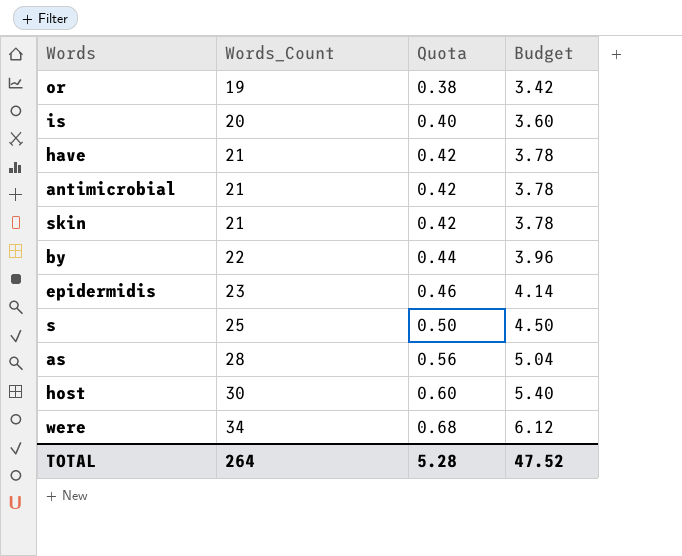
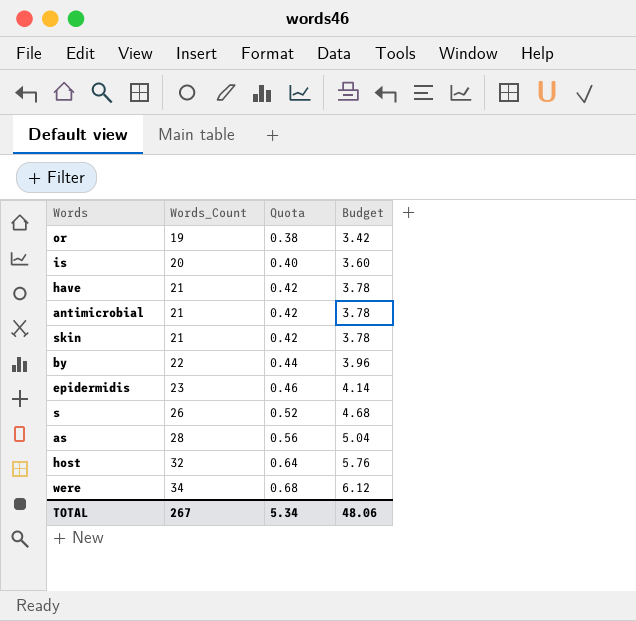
s | Words_Count: 25 -> 26
s | Quota: 0.50 -> 0.52
s | Budget: 4.50 -> 4.68
host | Words_Count: 30 -> 32
host | Quota: 0.60 -> 0.64
host | Budget: 5.40 -> 5.76
TOTAL | Words_Count: 264 -> 267
TOTAL | Quota: 5.28 -> 5.34
TOTAL | Budget: 47.52 -> 48.06

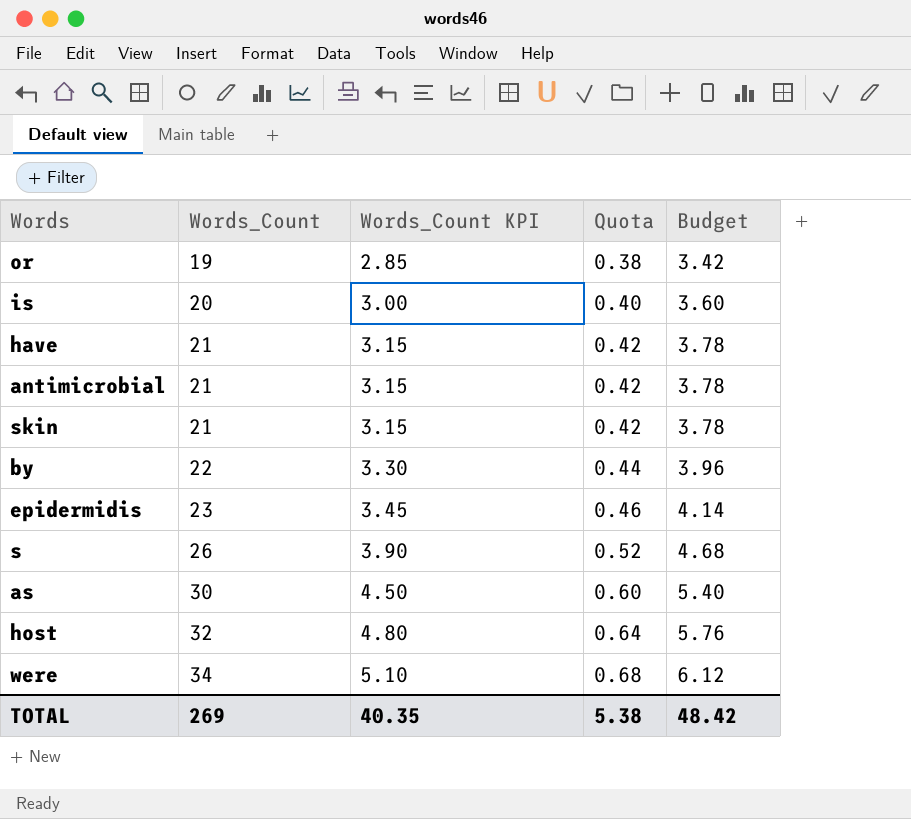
column Words_Count KPI | formula: none -> [Words_Count] * 0.15
as | Words_Count: 28 -> 30
as | Quota: 0.56 -> 0.60
as | Budget: 5.04 -> 5.40
TOTAL | Words_Count: 267 -> 269
TOTAL | Quota: 5.34 -> 5.38
TOTAL | Budget: 48.06 -> 48.42

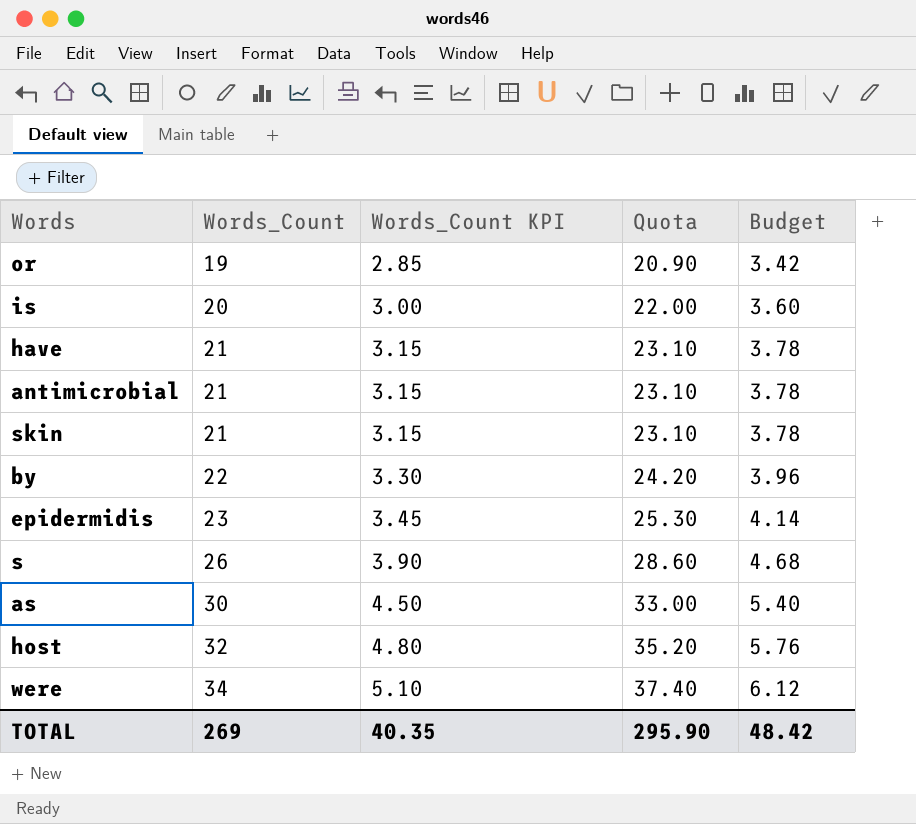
column Quota | formula: [Words_Count] * 0.02 -> [Words_Count] * 1.1
TOTAL | Quota: 5.38 -> 295.90

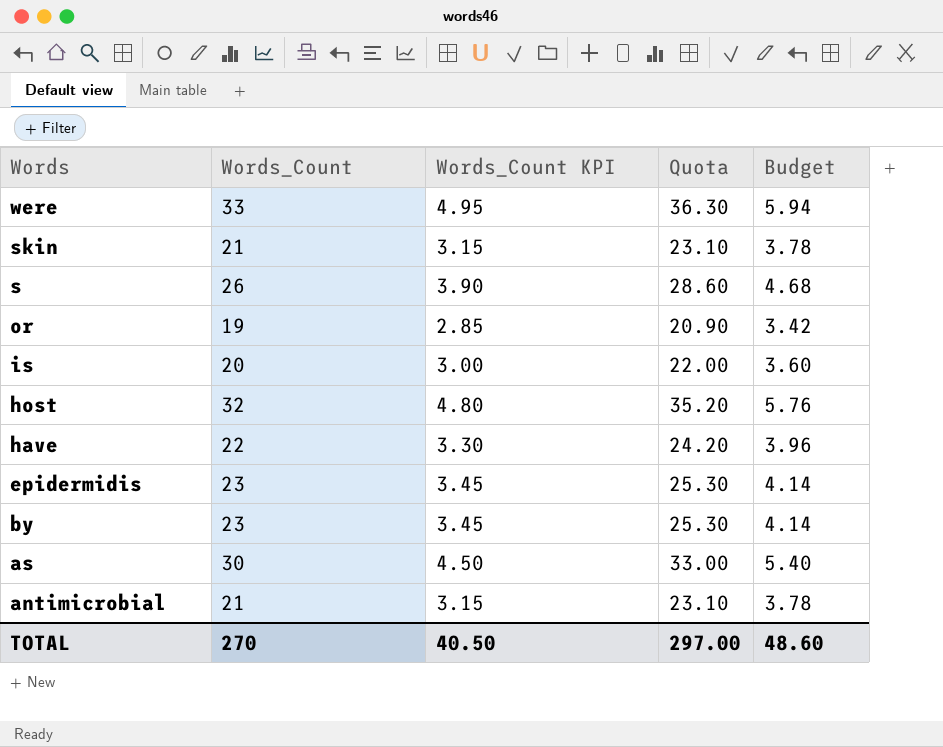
row order: Words_Count ascending -> Words descending
were | Words_Count: 34 -> 33
were | Words_Count KPI: 5.10 -> 4.95
were | Quota: 37.40 -> 36.30
were | Budget: 6.12 -> 5.94
have | Words_Count: 21 -> 22
have | Words_Count KPI: 3.15 -> 3.30
have | Quota: 23.10 -> 24.20
have | Budget: 3.78 -> 3.96
by | Words_Count: 22 -> 23
by | Words_Count KPI: 3.30 -> 3.45
by | Quota: 24.20 -> 25.30
by | Budget: 3.96 -> 4.14
TOTAL | Words_Count: 269 -> 270
TOTAL | Words_Count KPI: 40.35 -> 40.50
TOTAL | Quota: 295.90 -> 297.00
TOTAL | Budget: 48.42 -> 48.60

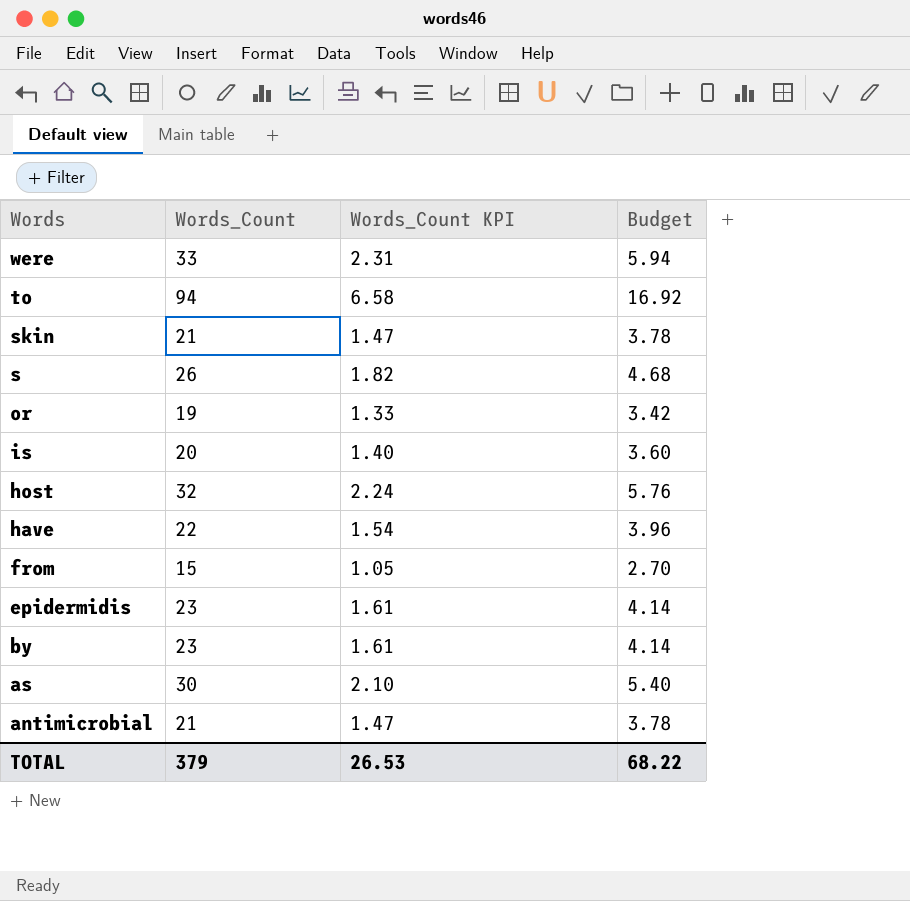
column Quota | formula: [Words_Count] * 1.1 -> none
column Words_Count KPI | formula: [Words_Count] * 0.15 -> [Words_Count] * 0.07
row to: none -> 94 | 6.58 | 16.92
row from: none -> 15 | 1.05 | 2.70
TOTAL | Words_Count: 270 -> 379
TOTAL | Words_Count KPI: 40.50 -> 26.53
TOTAL | Budget: 48.60 -> 68.22

